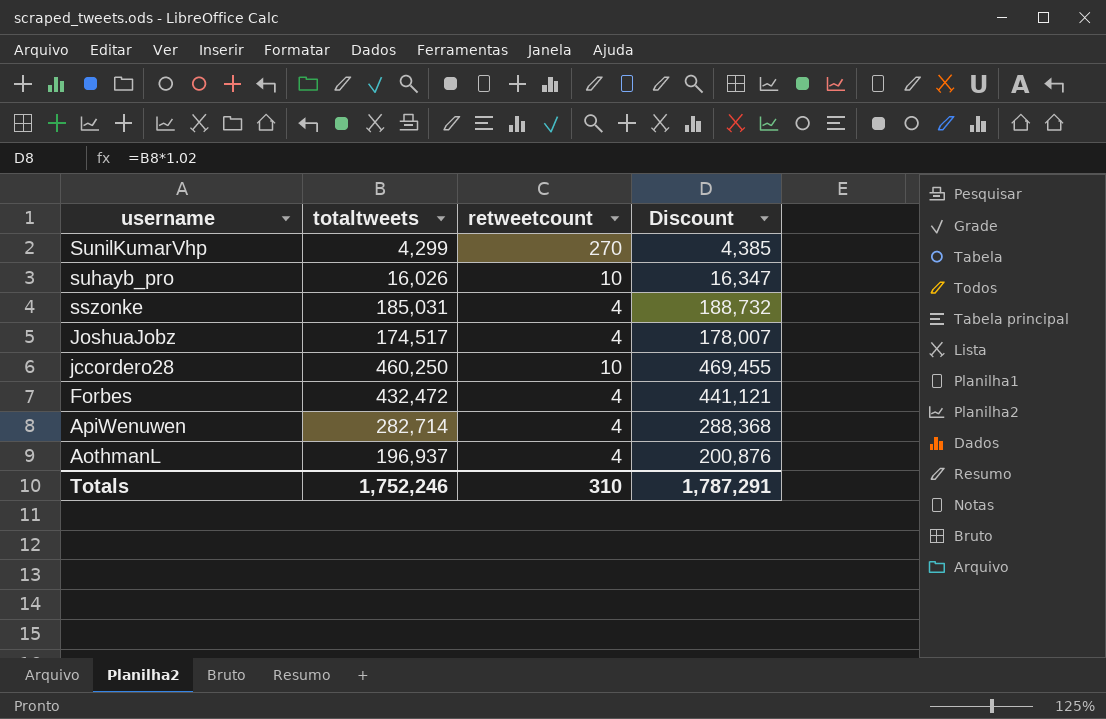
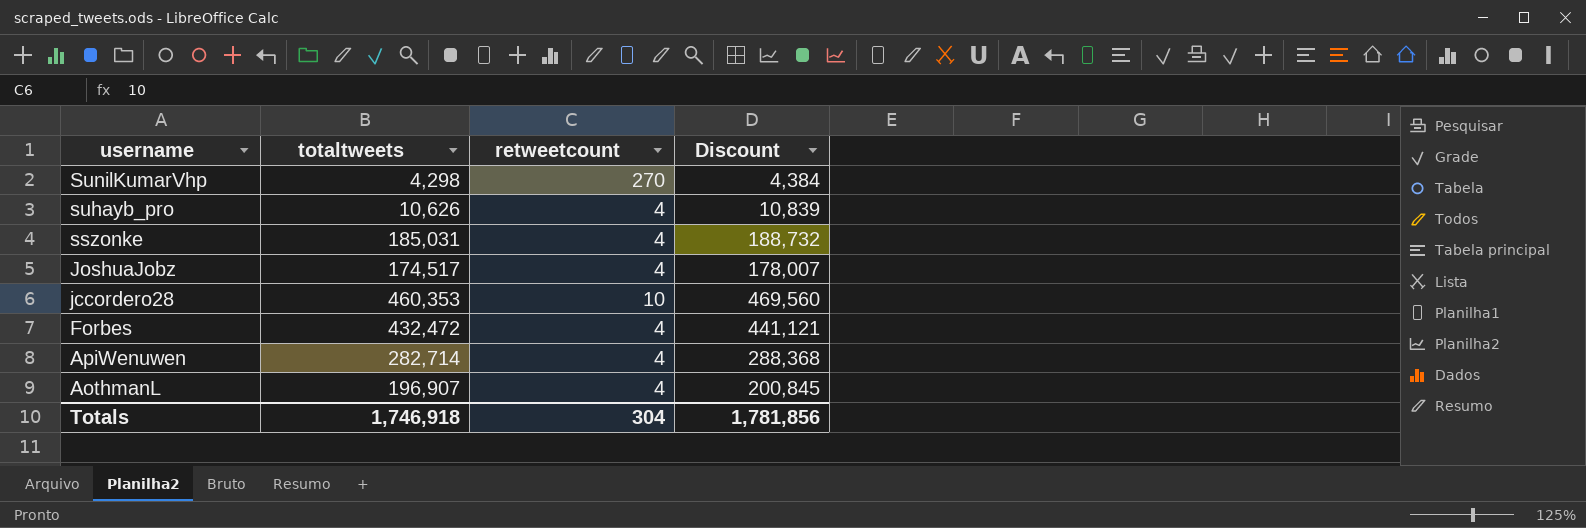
SunilKumarVhp | totaltweets: 4,299 -> 4,298
SunilKumarVhp | Discount: 4,385 -> 4,384
suhayb_pro | totaltweets: 16,026 -> 10,626
suhayb_pro | retweetcount: 10 -> 4
suhayb_pro | Discount: 16,347 -> 10,839
jccordero28 | totaltweets: 460,250 -> 460,353
jccordero28 | Discount: 469,455 -> 469,560
AothmanL | totaltweets: 196,937 -> 196,907
AothmanL | Discount: 200,876 -> 200,845
Totals | totaltweets: 1,752,246 -> 1,746,918
Totals | retweetcount: 310 -> 304
Totals | Discount: 1,787,291 -> 1,781,856

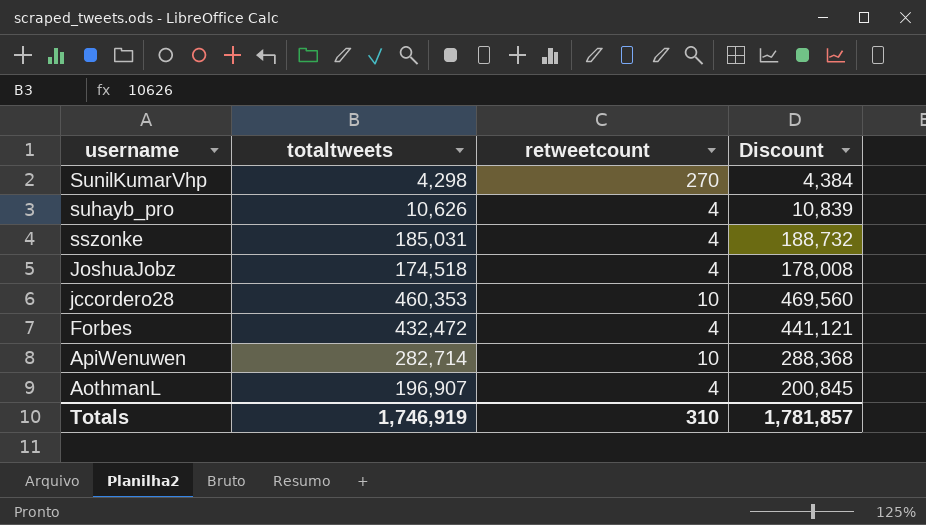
JoshuaJobz | totaltweets: 174,517 -> 174,518
JoshuaJobz | Discount: 178,007 -> 178,008
ApiWenuwen | retweetcount: 4 -> 10
Totals | totaltweets: 1,746,918 -> 1,746,919
Totals | retweetcount: 304 -> 310
Totals | Discount: 1,781,856 -> 1,781,857

